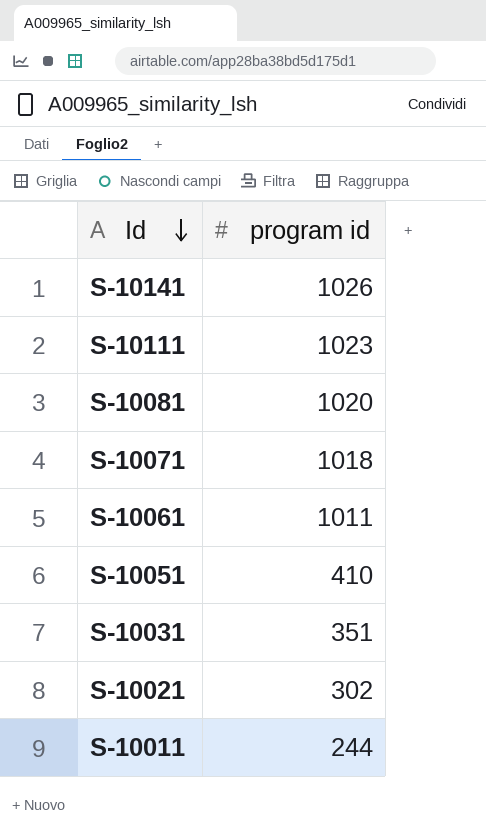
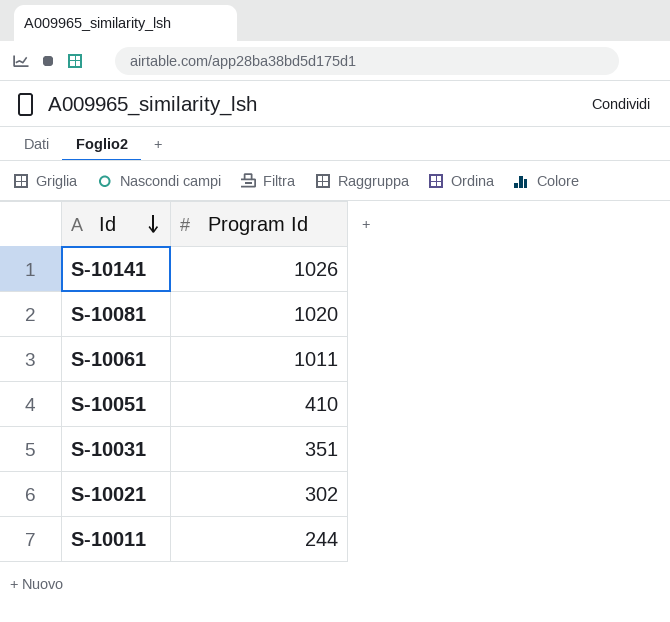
column name: program id -> Program Id
row S-10111: 1023 -> none
row S-10071: 1018 -> none

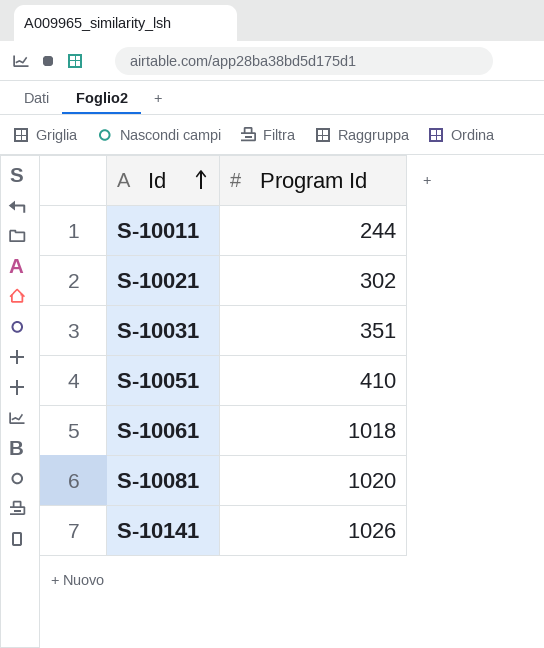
row order: Id descending -> Id ascending
S-10061 | Program Id: 1011 -> 1018

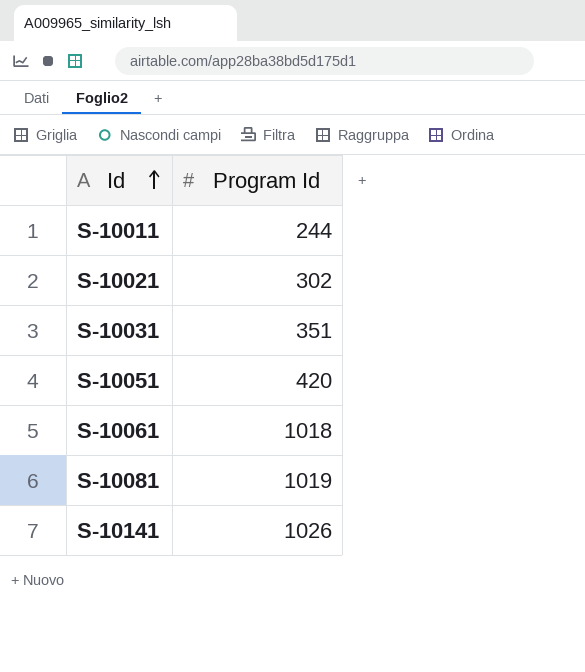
S-10051 | Program Id: 410 -> 420
S-10081 | Program Id: 1020 -> 1019

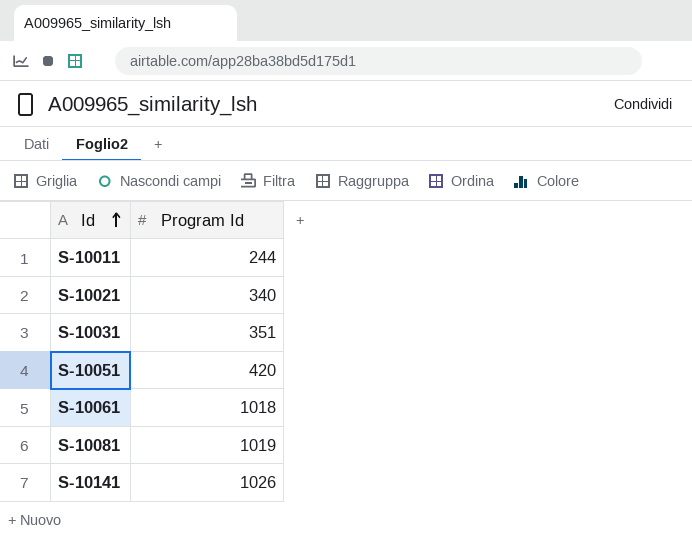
S-10021 | Program Id: 302 -> 340

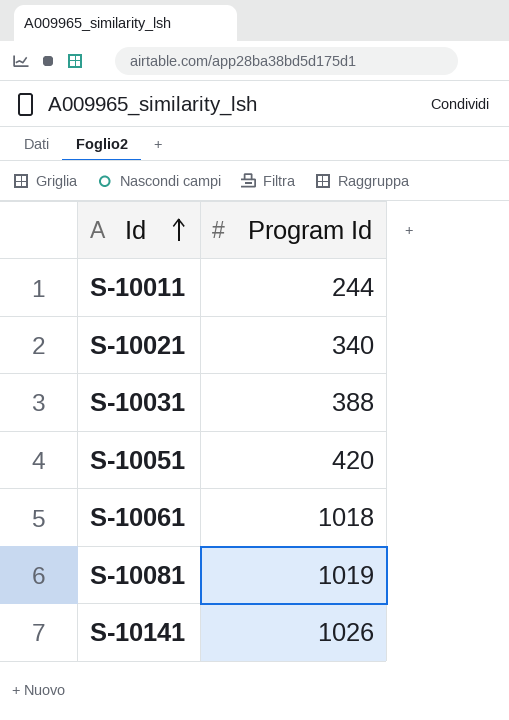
S-10031 | Program Id: 351 -> 388

